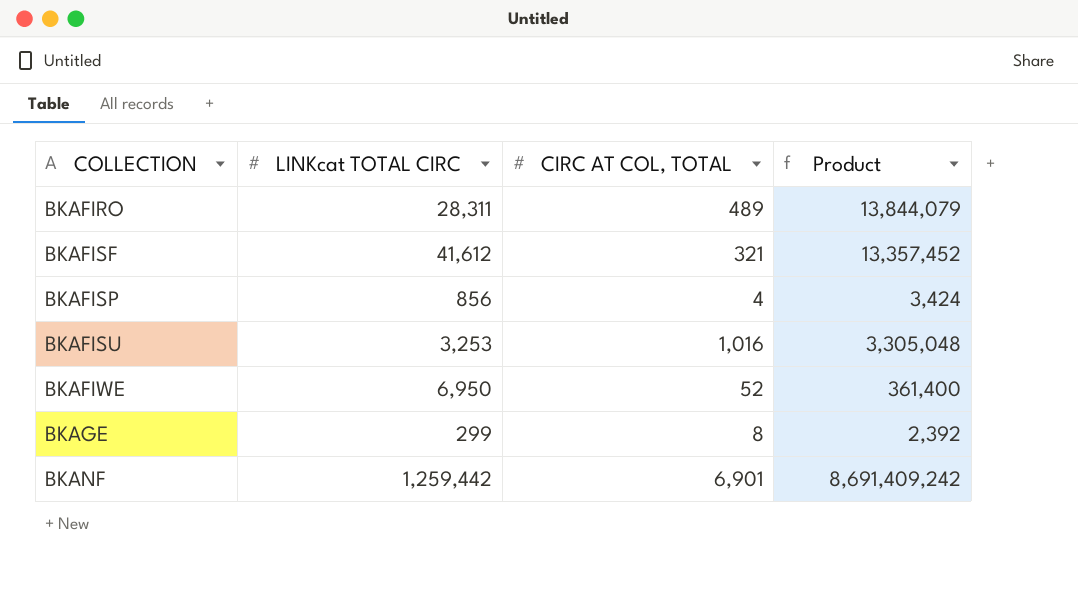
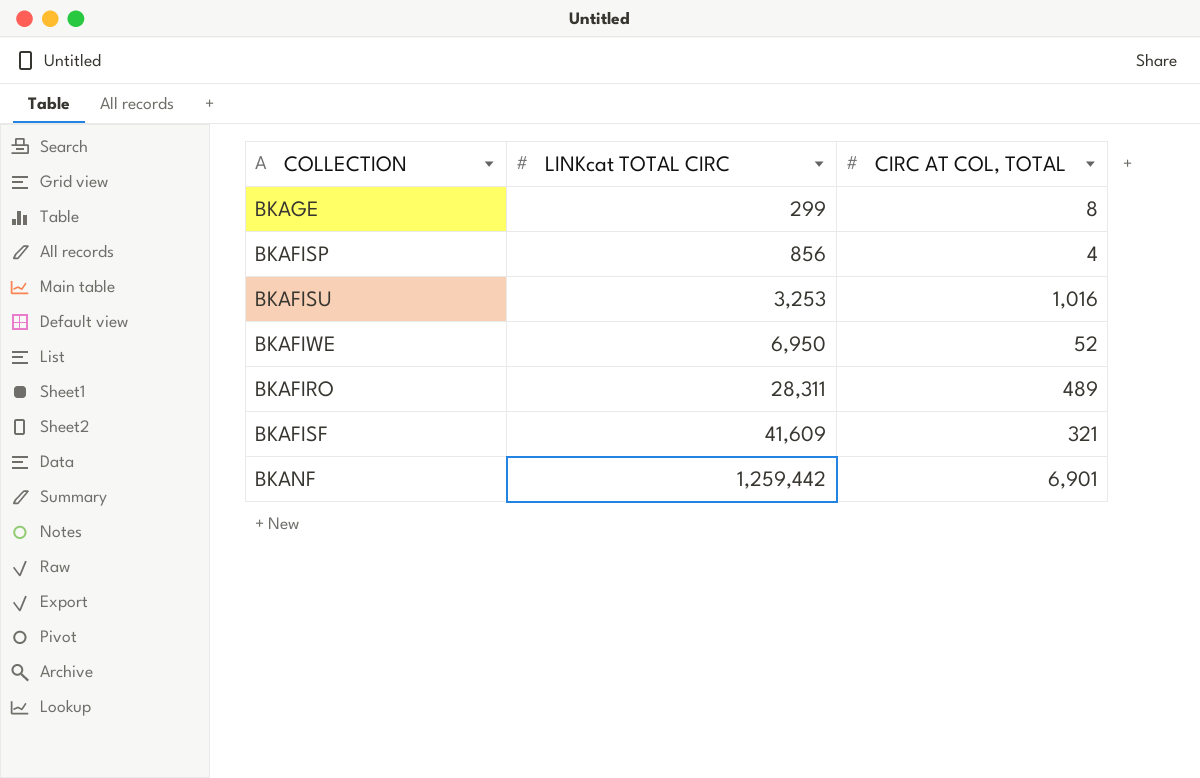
row order: COLLECTION ascending -> LINKcat TOTAL CIRC ascending
column Product | formula: [LINKcat TOTAL CIRC] * [CIRC AT COL, TOTAL] -> none
BKAFISF | LINKcat TOTAL CIRC: 41,612 -> 41,609

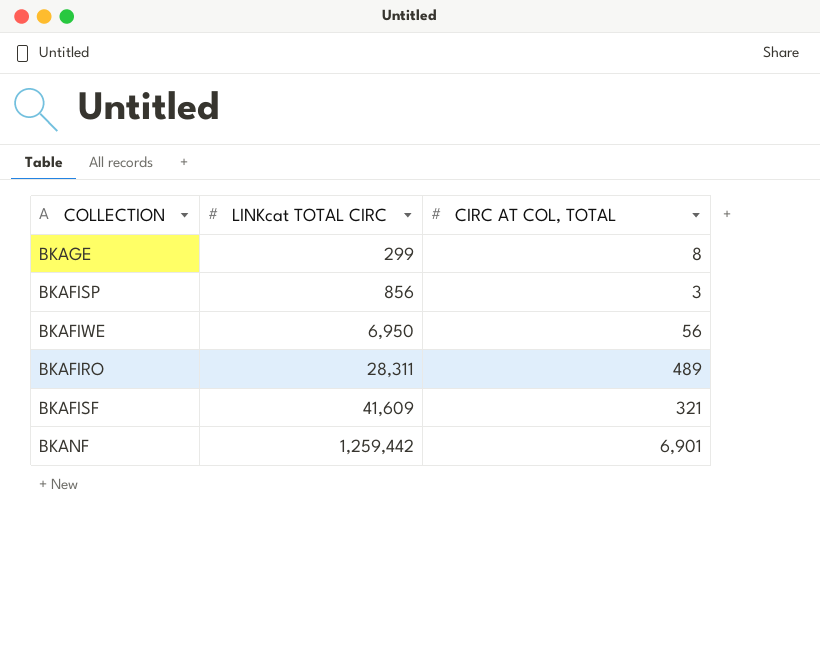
row BKAFISU: 3,253 | 1,016 -> none
BKAFISP | CIRC AT COL, TOTAL: 4 -> 3
BKAFIWE | CIRC AT COL, TOTAL: 52 -> 56

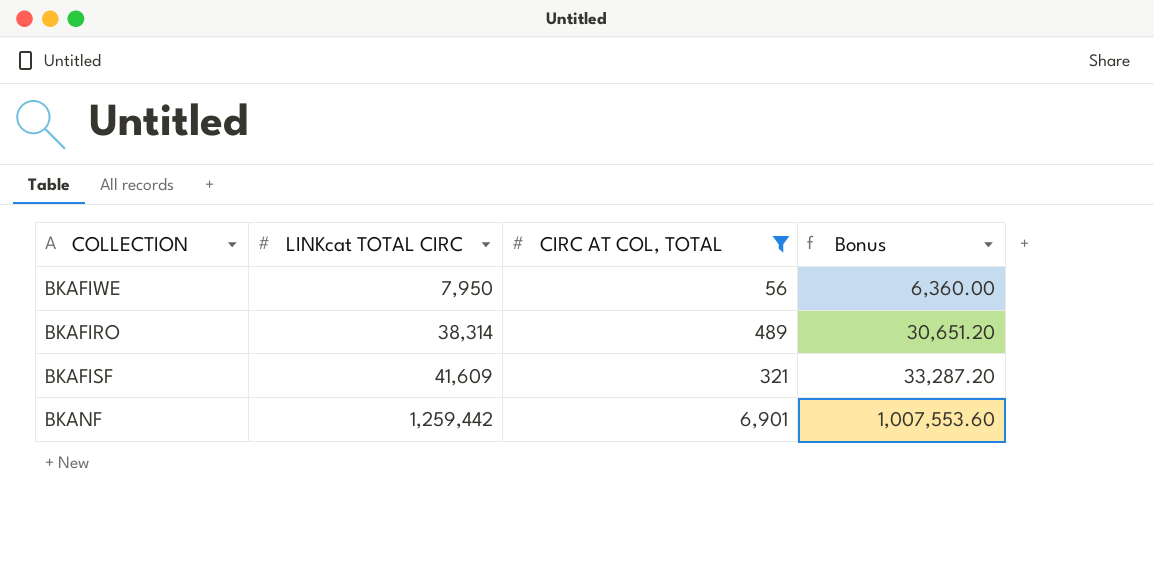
filter: none -> CIRC AT COL, TOTAL >= 56
column Bonus | formula: none -> [LINKcat TOTAL CIRC] * 0.8
BKAFIWE | LINKcat TOTAL CIRC: 6,950 -> 7,950
BKAFIRO | LINKcat TOTAL CIRC: 28,311 -> 38,314

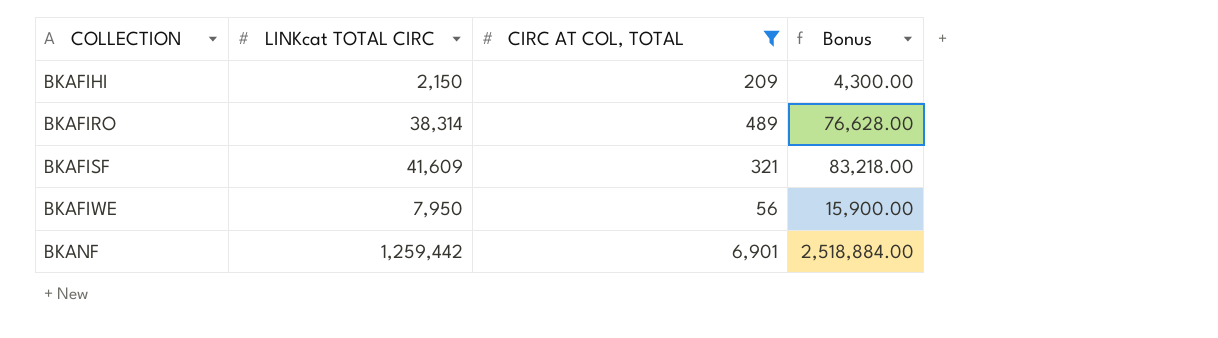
row order: LINKcat TOTAL CIRC ascending -> COLLECTION ascending
column Bonus | formula: [LINKcat TOTAL CIRC] * 0.8 -> [LINKcat TOTAL CIRC] * 2
row BKAFIHI: none -> 2,150 | 209 | 4,300.00

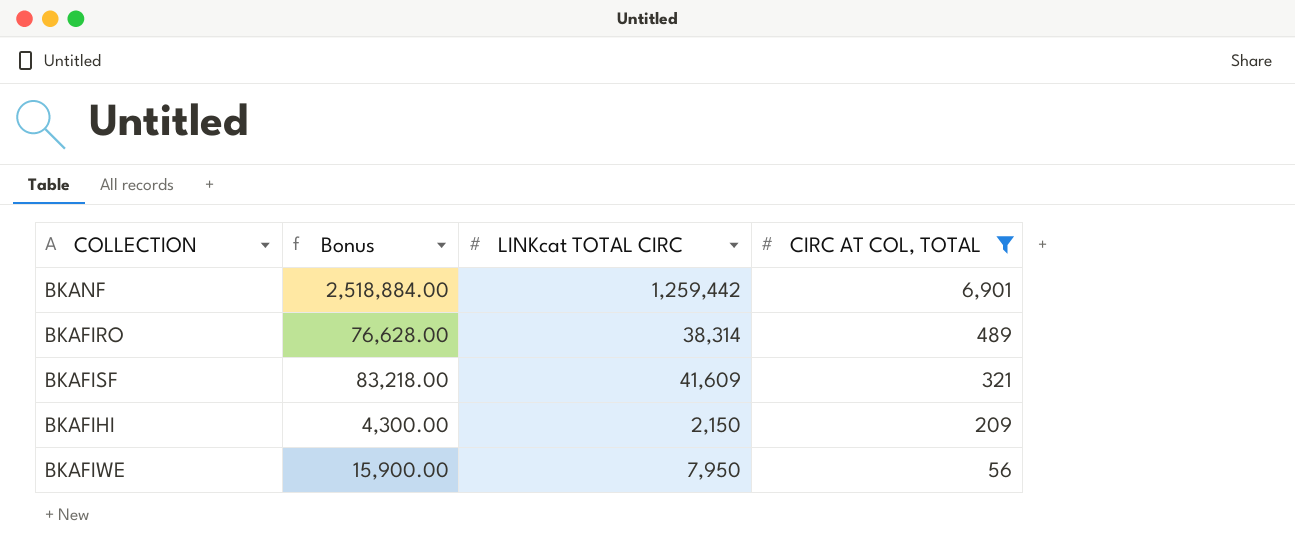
row order: COLLECTION ascending -> CIRC AT COL, TOTAL descending
column Bonus | position: 4 -> 2

